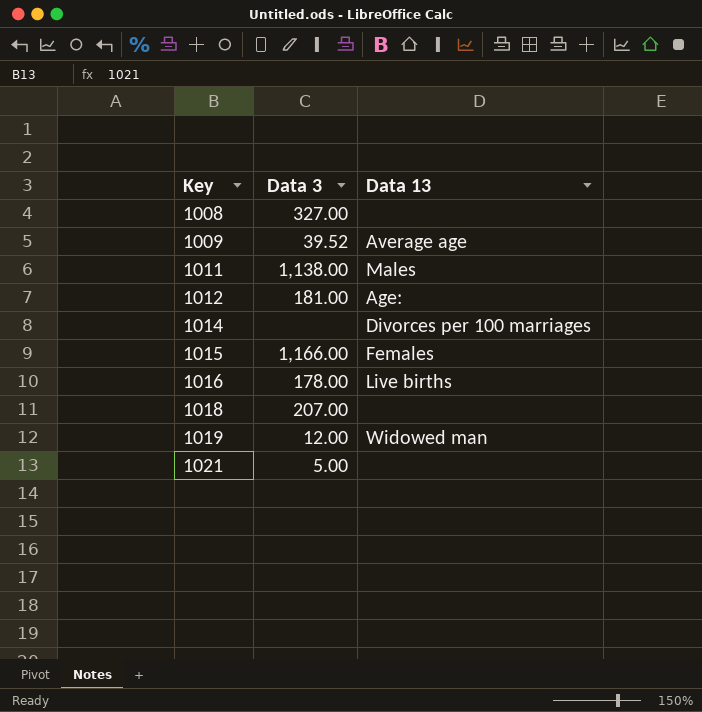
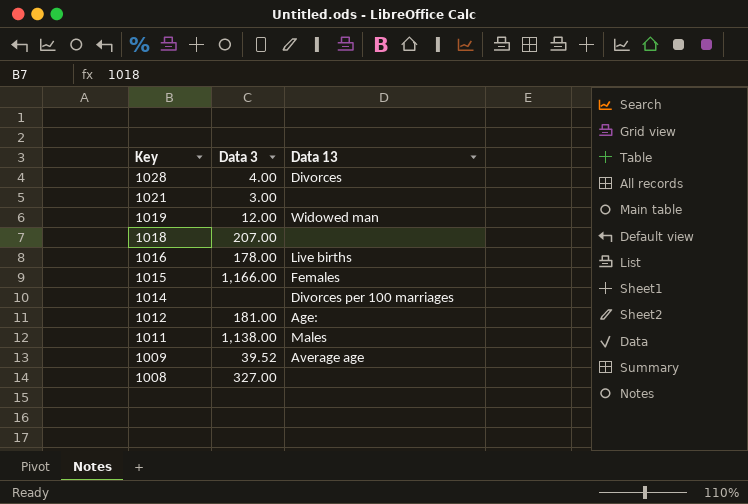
row order: Key ascending -> Key descending
row 1028: none -> 4.00 | Divorces
1021 | Data 3: 5.00 -> 3.00

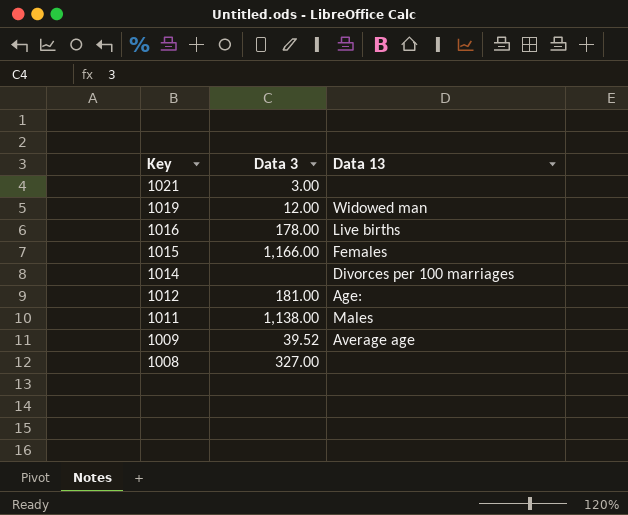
row 1028: 4.00 | Divorces -> none
row 1018: 207.00 | none -> none

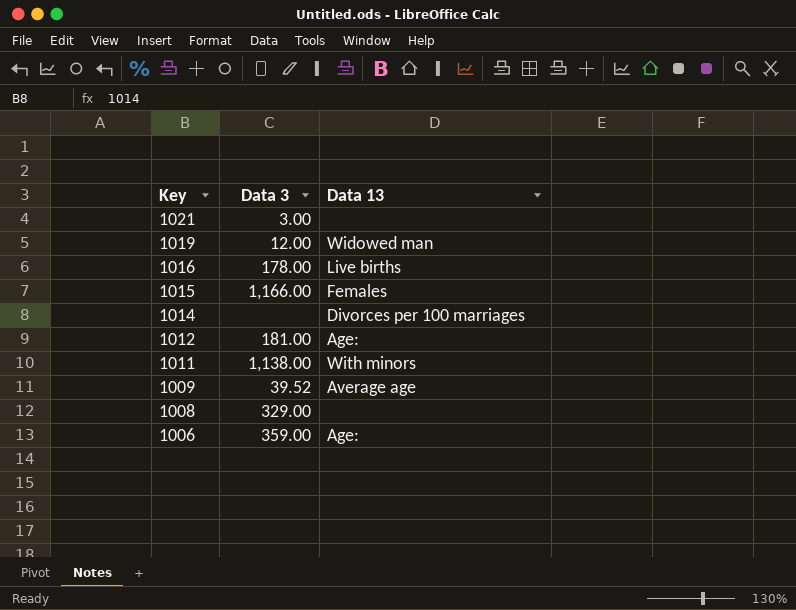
1011 | Data 13: Males -> With minors
1008 | Data 3: 327.00 -> 329.00
row 1006: none -> 359.00 | Age:

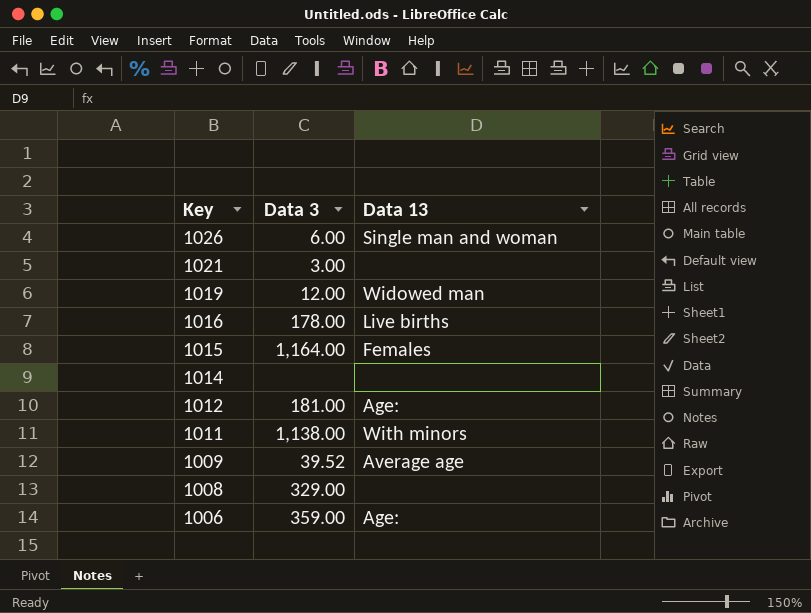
row 1026: none -> 6.00 | Single man and woman
1015 | Data 3: 1,166.00 -> 1,164.00
1014 | Data 13: Divorces per 100 marriages -> none

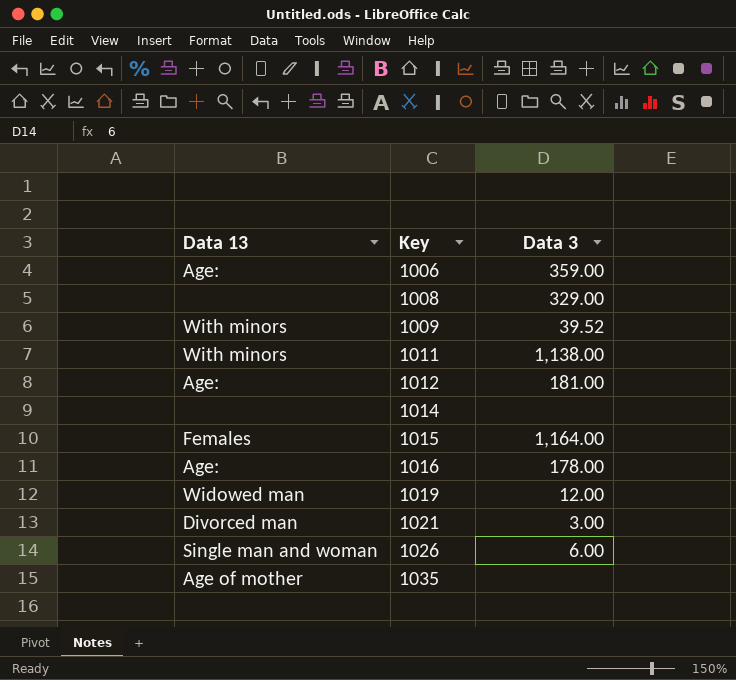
row order: Key descending -> Key ascending
column Data 13 | position: 3 -> 1
1009 | Data 13: Average age -> With minors
1016 | Data 13: Live births -> Age:
1021 | Data 13: none -> Divorced man
row 1035: none -> Age of mother | none

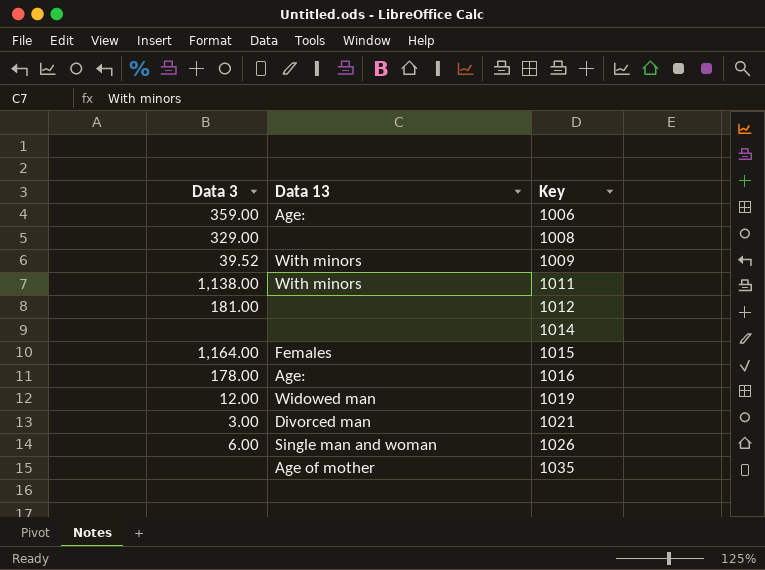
column Data 3 | position: 3 -> 1
1012 | Data 13: Age: -> none

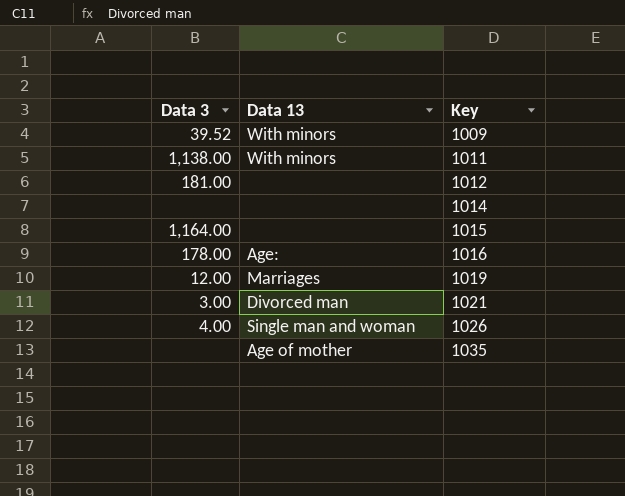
row 1006: 359.00 | Age: -> none
row 1008: 329.00 | none -> none
1015 | Data 13: Females -> none
1019 | Data 13: Widowed man -> Marriages
1026 | Data 3: 6.00 -> 4.00

